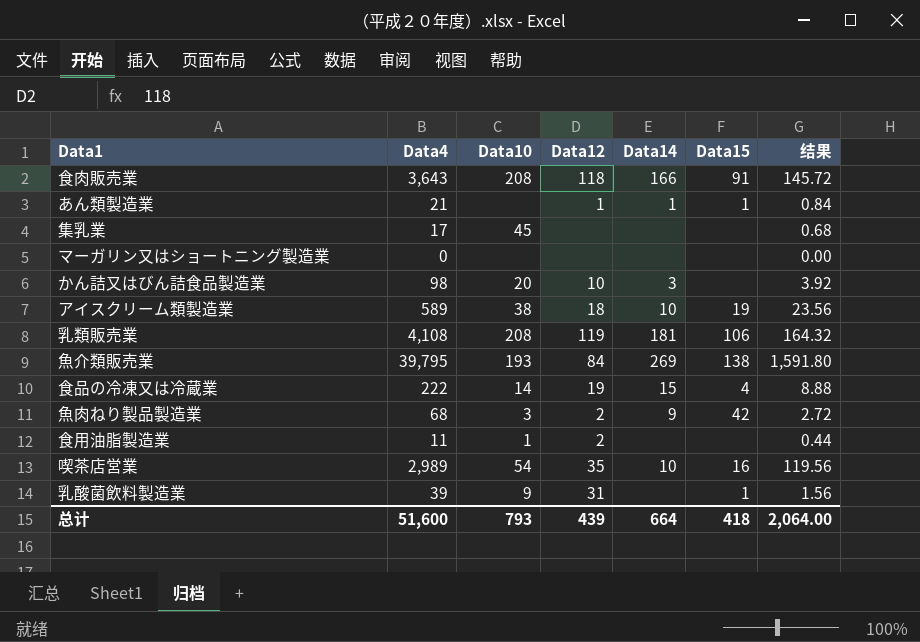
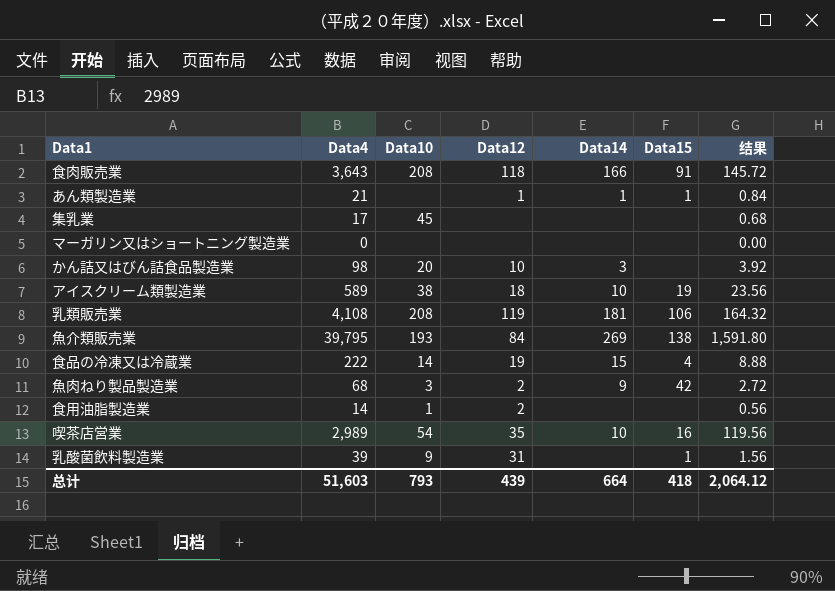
食用油脂製造業 | Data4: 11 -> 14
食用油脂製造業 | 结果: 0.44 -> 0.56
总计 | Data4: 51,600 -> 51,603
总计 | 结果: 2,064.00 -> 2,064.12

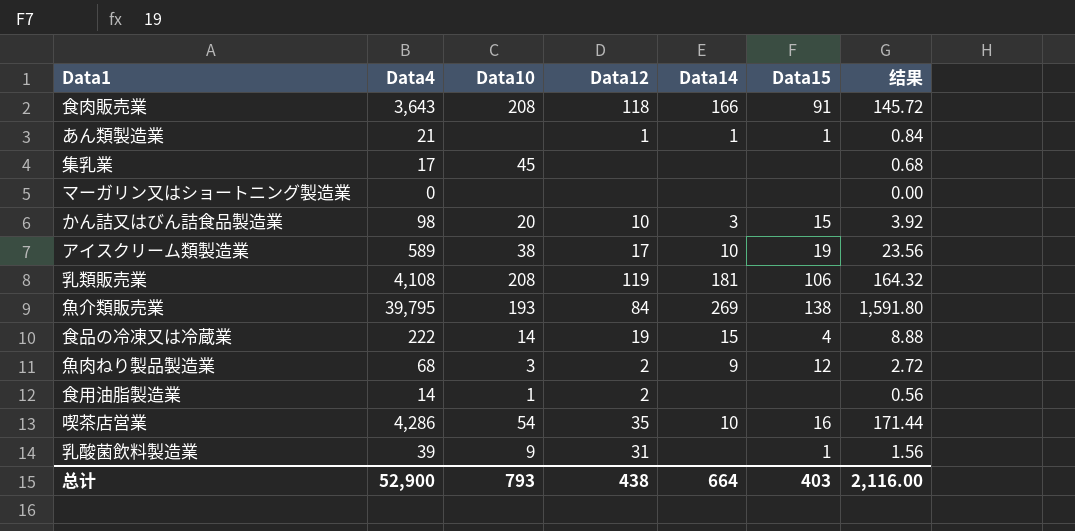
かん詰又はびん詰食品製造業 | Data15: none -> 15
アイスクリーム類製造業 | Data12: 18 -> 17
魚肉ねり製品製造業 | Data15: 42 -> 12
喫茶店営業 | Data4: 2,989 -> 4,286
喫茶店営業 | 结果: 119.56 -> 171.44
总计 | Data4: 51,603 -> 52,900
总计 | Data12: 439 -> 438
总计 | Data15: 418 -> 403
总计 | 结果: 2,064.12 -> 2,116.00

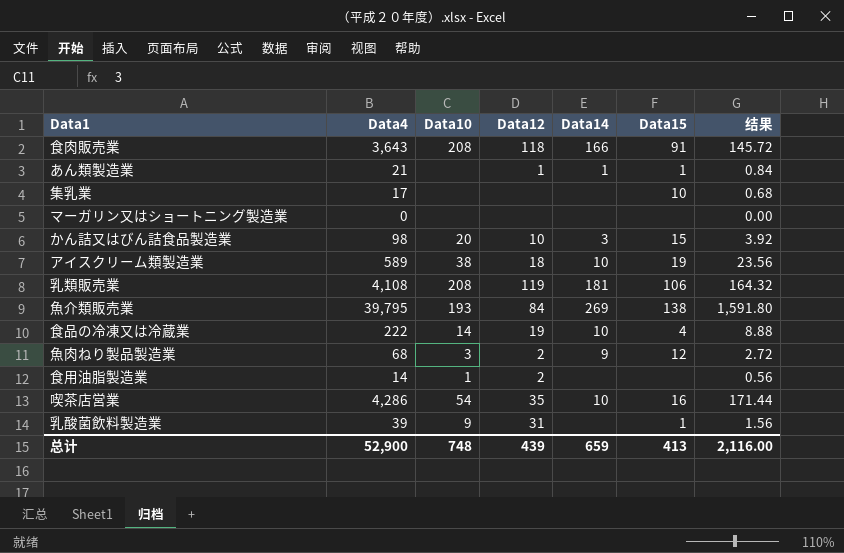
集乳業 | Data10: 45 -> none
集乳業 | Data15: none -> 10
アイスクリーム類製造業 | Data12: 17 -> 18
食品の冷凍又は冷蔵業 | Data14: 15 -> 10
总计 | Data10: 793 -> 748
总计 | Data12: 438 -> 439
总计 | Data14: 664 -> 659
总计 | Data15: 403 -> 413

